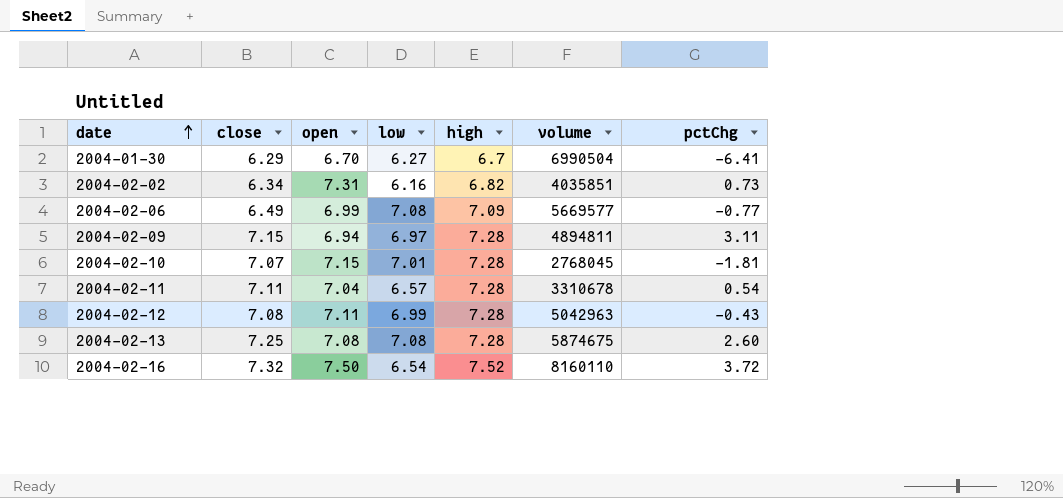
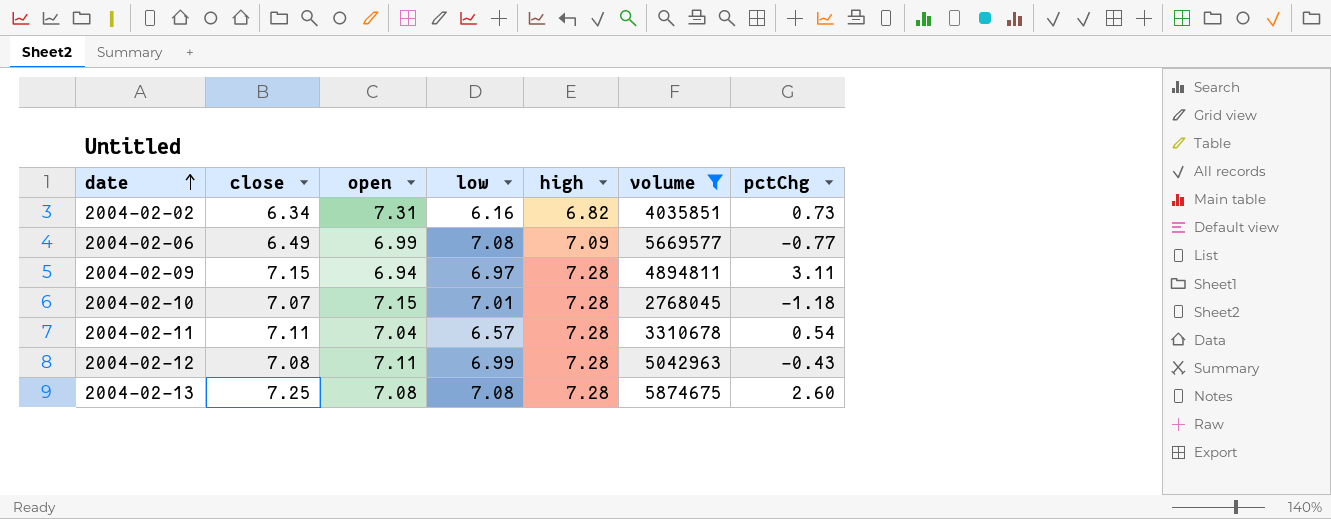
filter: none -> volume <= 5874675
2004-02-10 | pctChg: -1.81 -> -1.18

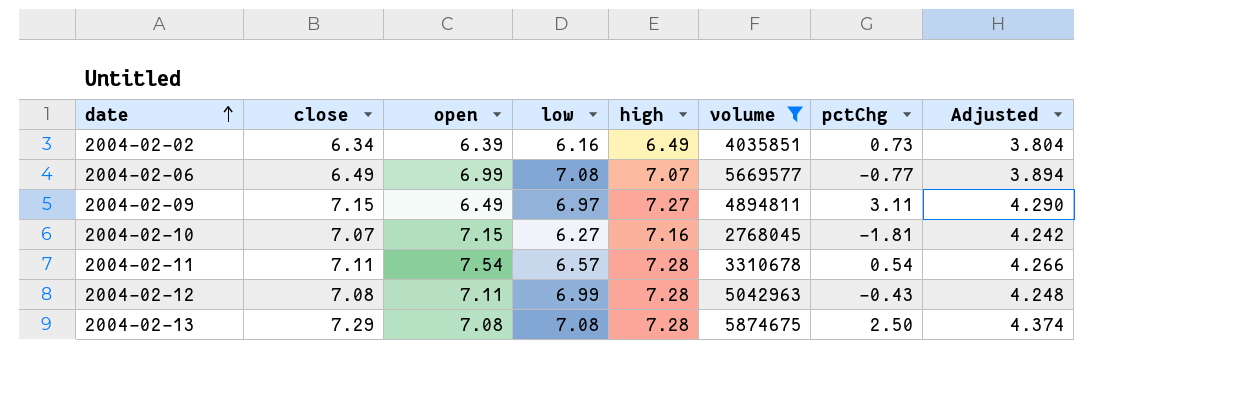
column Adjusted | formula: none -> [close] * 0.6
2004-02-02 | open: 7.31 -> 6.39
2004-02-02 | high: 6.82 -> 6.49
2004-02-06 | high: 7.09 -> 7.07
2004-02-09 | open: 6.94 -> 6.49
2004-02-09 | high: 7.28 -> 7.27
2004-02-10 | low: 7.01 -> 6.27
2004-02-10 | high: 7.28 -> 7.16
2004-02-10 | pctChg: -1.18 -> -1.81
2004-02-11 | open: 7.04 -> 7.54
2004-02-13 | close: 7.25 -> 7.29
2004-02-13 | pctChg: 2.60 -> 2.50

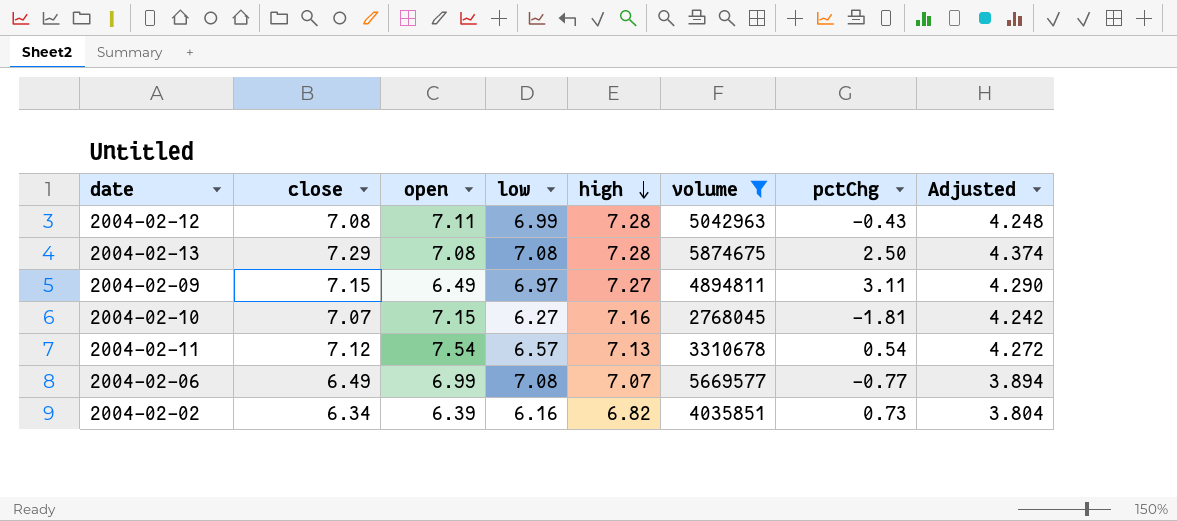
row order: date ascending -> high descending
2004-02-11 | close: 7.11 -> 7.12
2004-02-11 | high: 7.28 -> 7.13
2004-02-11 | Adjusted: 4.266 -> 4.272
2004-02-02 | high: 6.49 -> 6.82

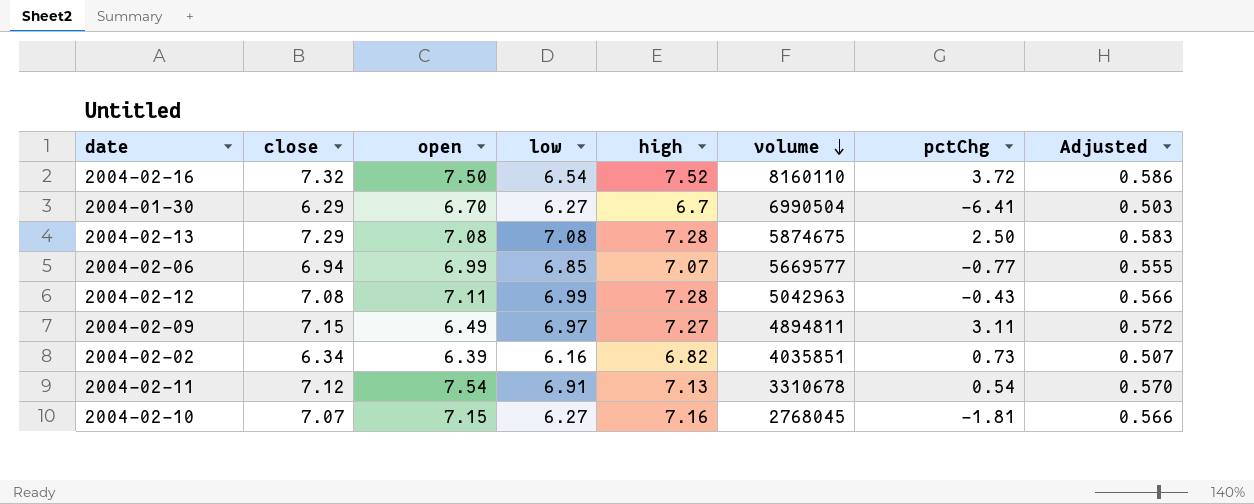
filter: volume <= 5874675 -> none
row order: high descending -> volume descending
column Adjusted | formula: [close] * 0.6 -> [close] * 0.08
2004-02-06 | close: 6.49 -> 6.94
2004-02-06 | low: 7.08 -> 6.85
2004-02-11 | low: 6.57 -> 6.91

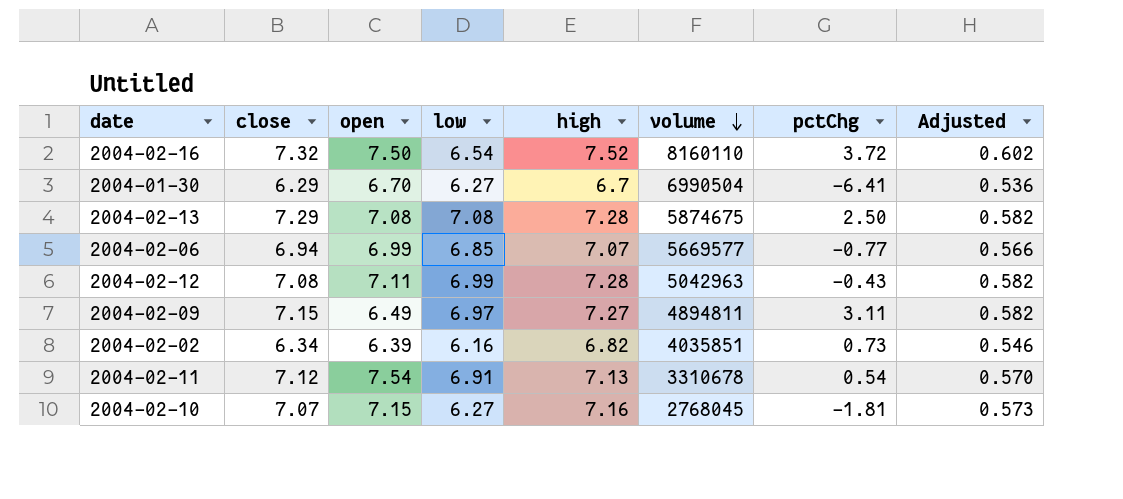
column Adjusted | formula: [close] * 0.08 -> [high] * 0.08

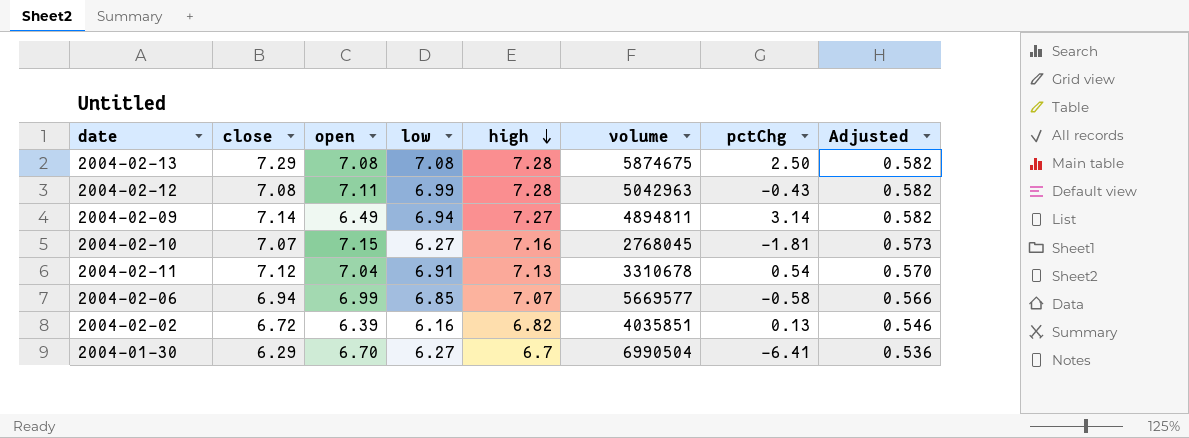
row order: volume descending -> high descending
row 2004-02-16: 7.32 | 7.50 | 6.54 | 7.52 | 8160110 | 3.72 | 0.602 -> none
2004-02-09 | close: 7.15 -> 7.14
2004-02-09 | low: 6.97 -> 6.94
2004-02-09 | pctChg: 3.11 -> 3.14
2004-02-11 | open: 7.54 -> 7.04
2004-02-06 | pctChg: -0.77 -> -0.58
2004-02-02 | close: 6.34 -> 6.72
2004-02-02 | pctChg: 0.73 -> 0.13

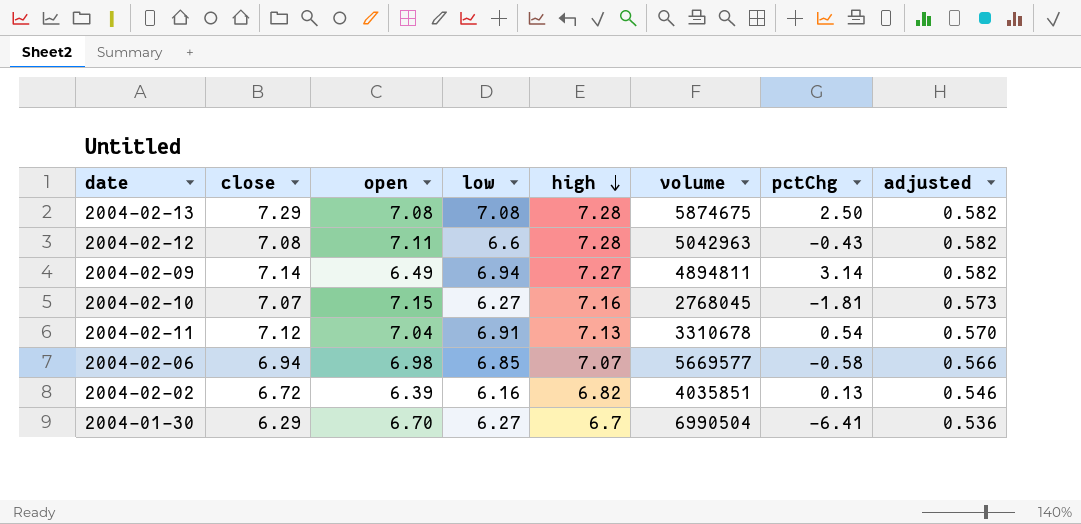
column name: Adjusted -> adjusted
2004-02-12 | low: 6.99 -> 6.6
2004-02-06 | open: 6.99 -> 6.98

